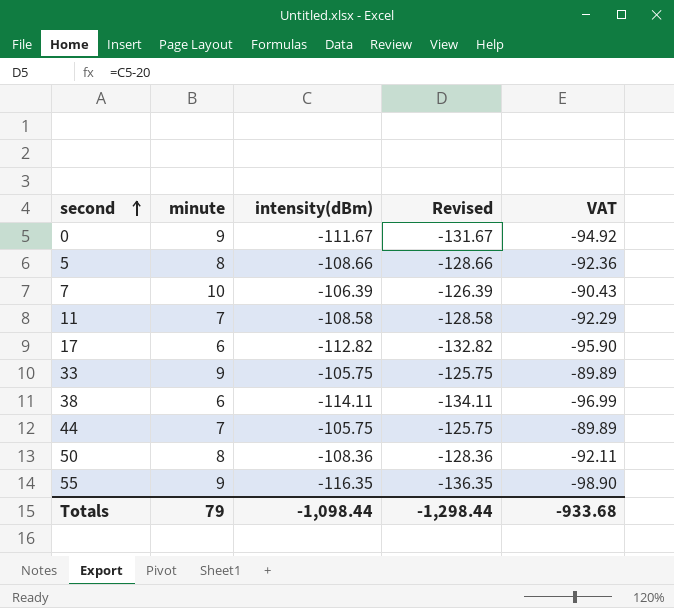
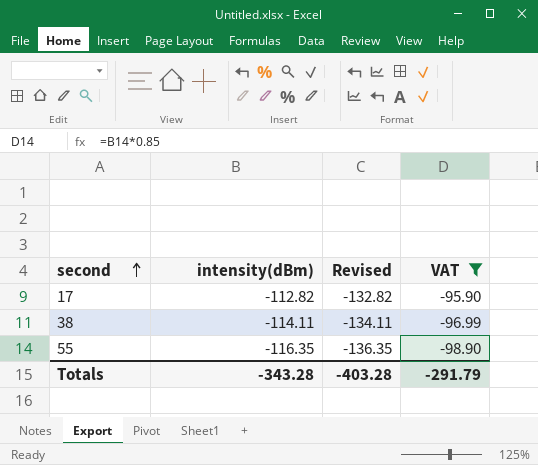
filter: none -> VAT <= -95.90
column minute | position: 2 -> none
Totals | intensity(dBm): -1,098.44 -> -343.28
Totals | Revised: -1,298.44 -> -403.28
Totals | VAT: -933.68 -> -291.79

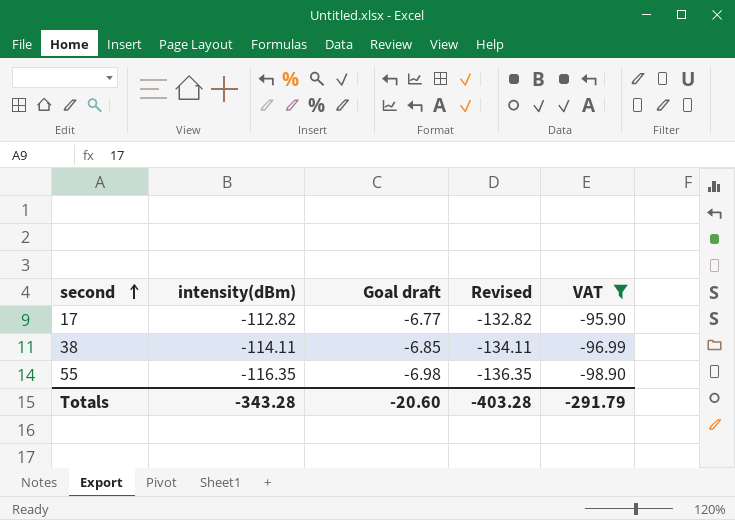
column Goal draft | formula: none -> [intensity(dBm)] * 0.06

